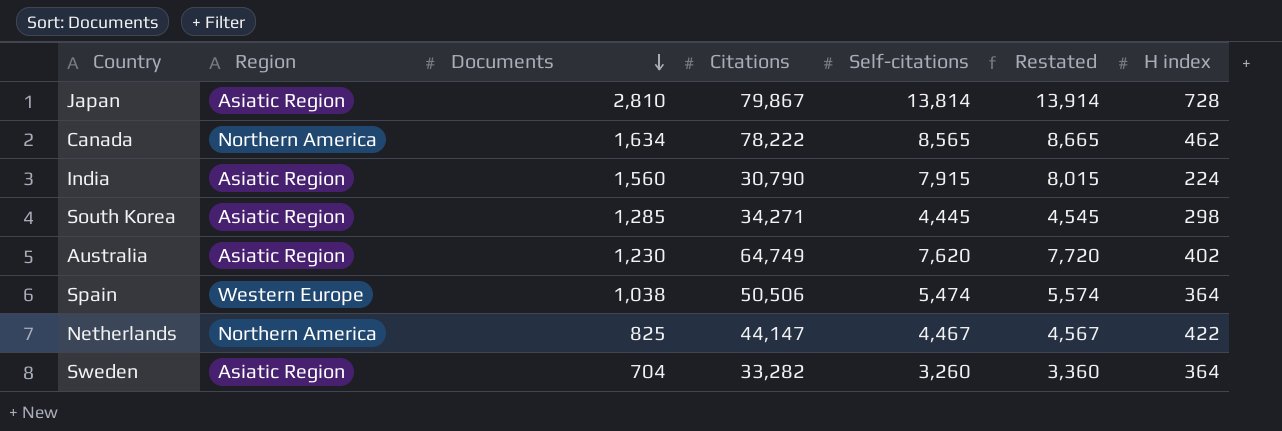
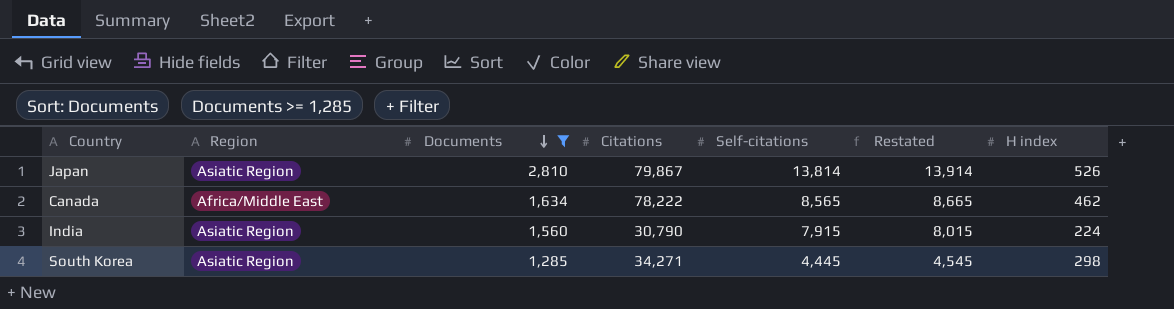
filter: none -> Documents >= 1,285
Japan | H index: 728 -> 526
Canada | Region: Northern America -> Africa/Middle East

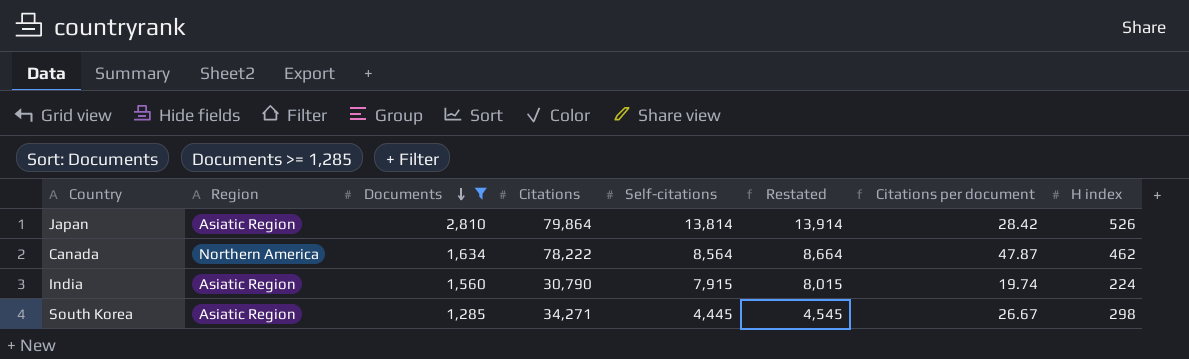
column Citations per document | formula: none -> [Citations] / [Documents]
Japan | Citations: 79,867 -> 79,864
Canada | Region: Africa/Middle East -> Northern America
Canada | Self-citations: 8,565 -> 8,564
Canada | Restated: 8,665 -> 8,664

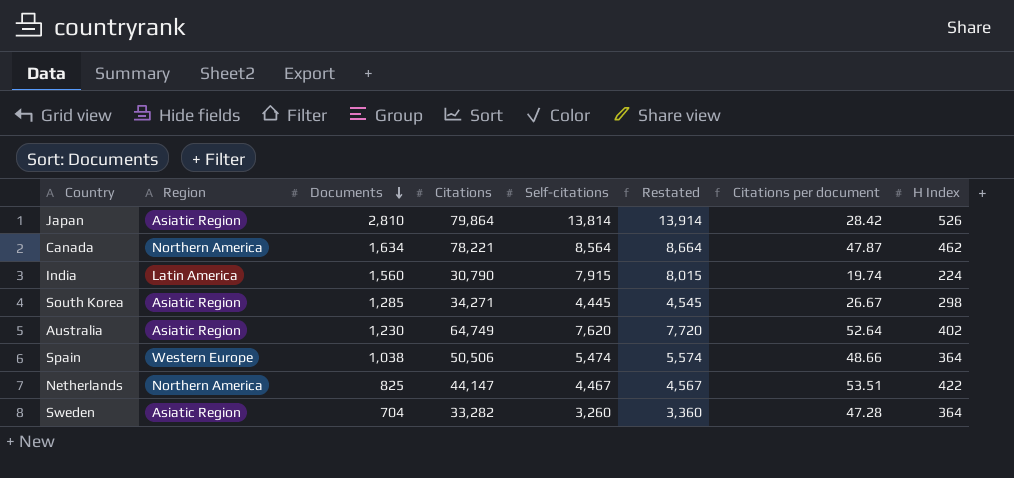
filter: Documents >= 1,285 -> none
column name: H index -> H Index
Canada | Citations: 78,222 -> 78,221
India | Region: Asiatic Region -> Latin America

